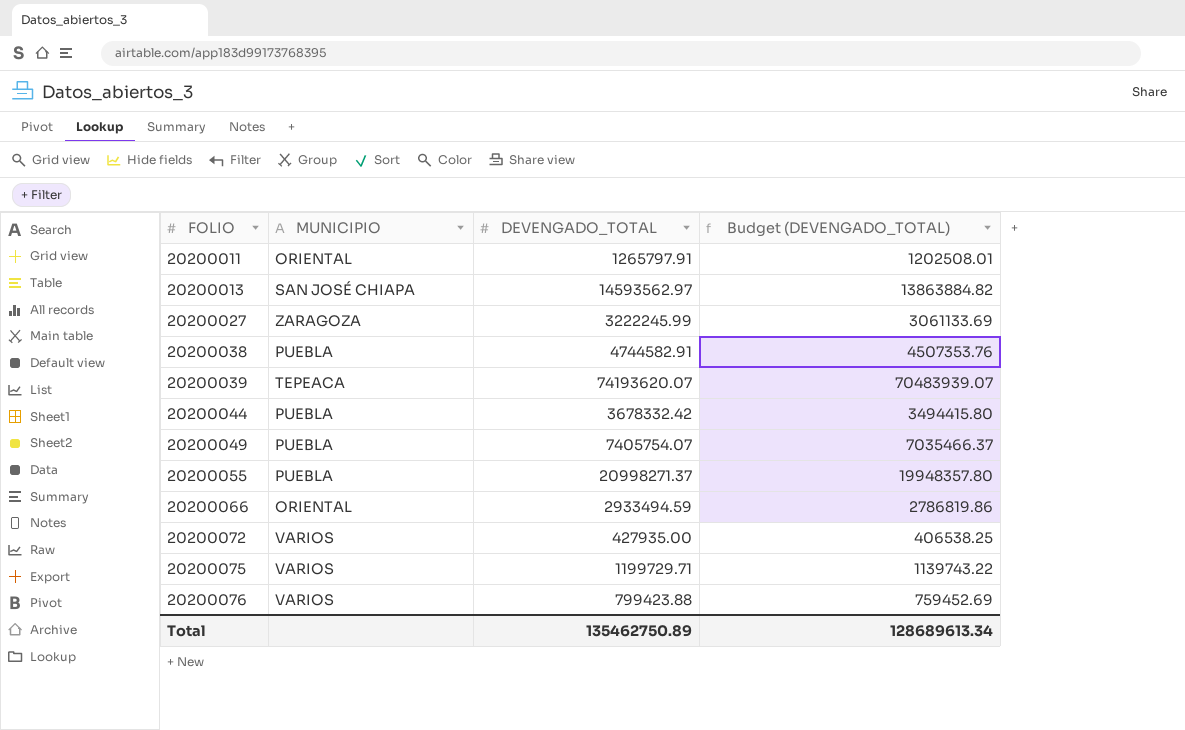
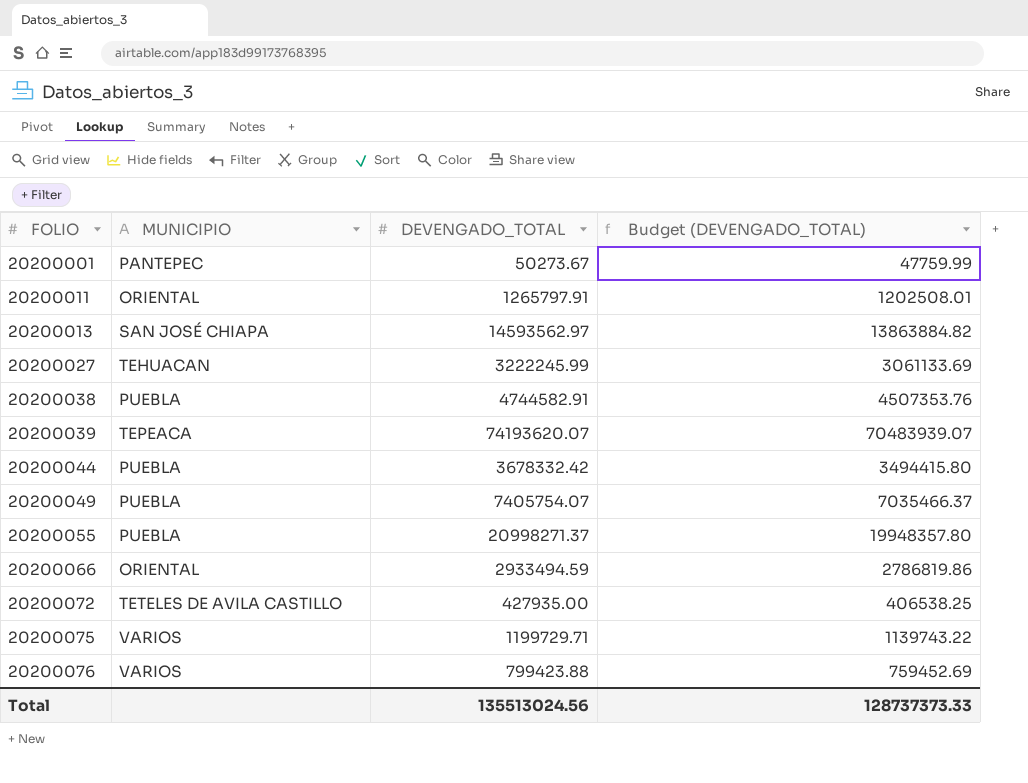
row 20200001: none -> PANTEPEC | 50273.67 | 47759.99
20200027 | MUNICIPIO: ZARAGOZA -> TEHUACAN
20200072 | MUNICIPIO: VARIOS -> TETELES DE AVILA CASTILLO
Total | DEVENGADO_TOTAL: 135462750.89 -> 135513024.56
Total | Budget (DEVENGADO_TOTAL): 128689613.34 -> 128737373.33

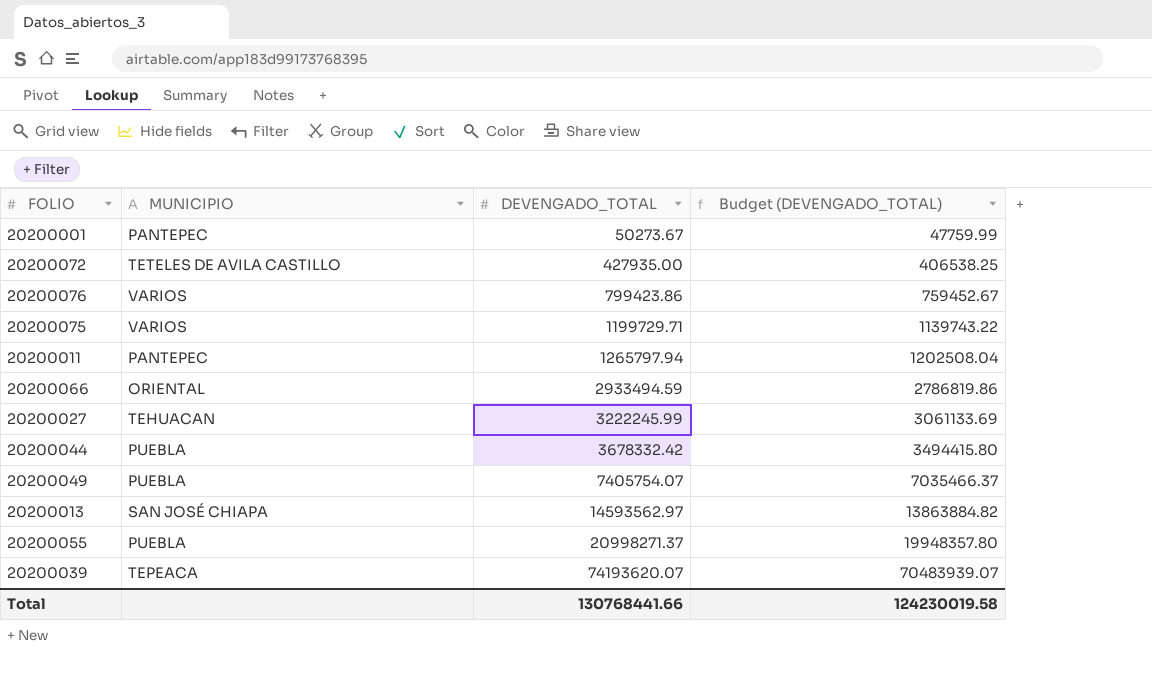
row order: FOLIO ascending -> DEVENGADO_TOTAL ascending
row 20200038: PUEBLA | 4744582.91 | 4507353.76 -> none
20200076 | DEVENGADO_TOTAL: 799423.88 -> 799423.86
20200076 | Budget (DEVENGADO_TOTAL): 759452.69 -> 759452.67
20200011 | MUNICIPIO: ORIENTAL -> PANTEPEC
20200011 | DEVENGADO_TOTAL: 1265797.91 -> 1265797.94
20200011 | Budget (DEVENGADO_TOTAL): 1202508.01 -> 1202508.04
Total | DEVENGADO_TOTAL: 135513024.56 -> 130768441.66
Total | Budget (DEVENGADO_TOTAL): 128737373.33 -> 124230019.58

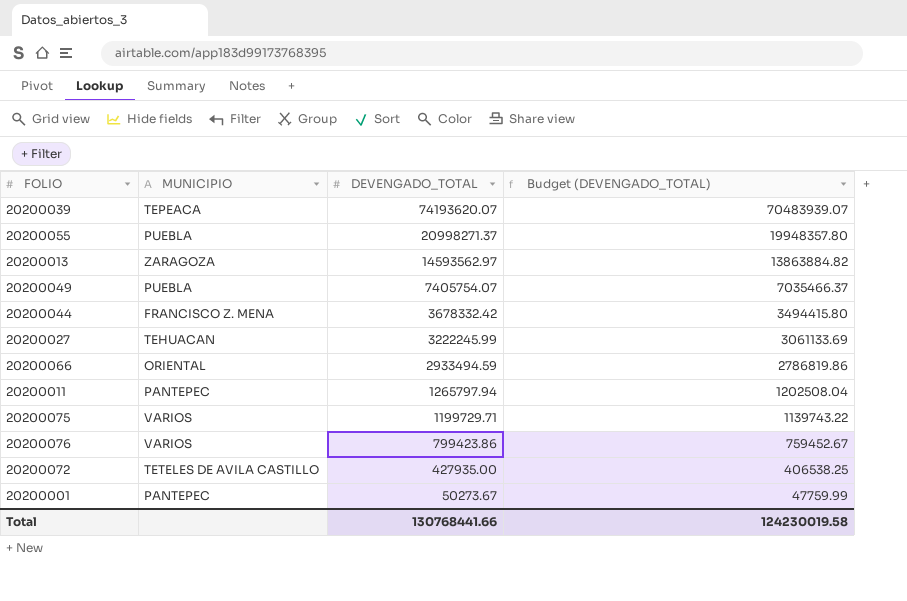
row order: DEVENGADO_TOTAL ascending -> DEVENGADO_TOTAL descending
20200013 | MUNICIPIO: SAN JOSÉ CHIAPA -> ZARAGOZA
20200044 | MUNICIPIO: PUEBLA -> FRANCISCO Z. MENA

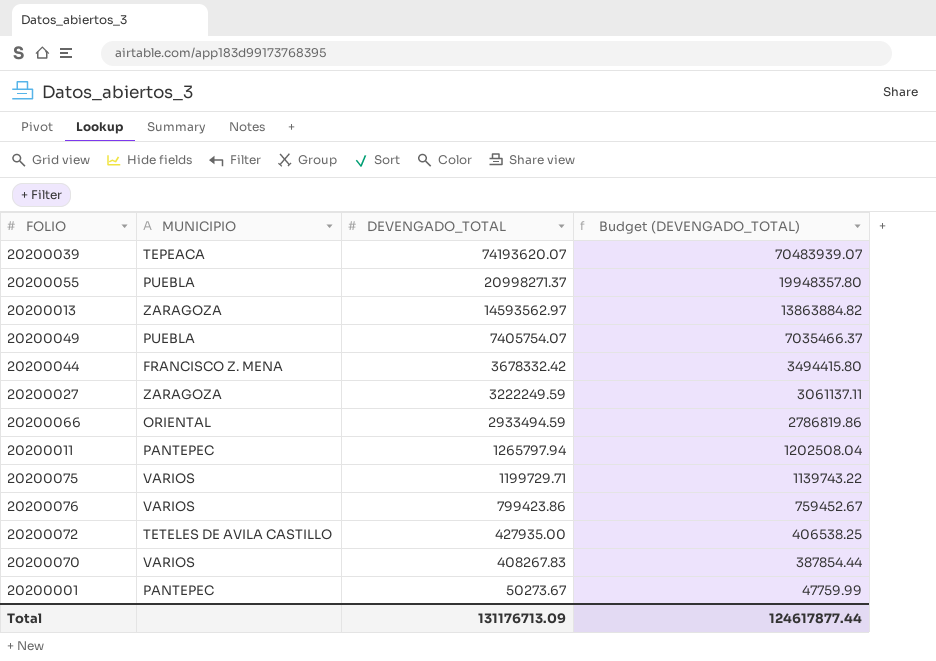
20200027 | MUNICIPIO: TEHUACAN -> ZARAGOZA
20200027 | DEVENGADO_TOTAL: 3222245.99 -> 3222249.59
20200027 | Budget (DEVENGADO_TOTAL): 3061133.69 -> 3061137.11
row 20200070: none -> VARIOS | 408267.83 | 387854.44
Total | DEVENGADO_TOTAL: 130768441.66 -> 131176713.09
Total | Budget (DEVENGADO_TOTAL): 124230019.58 -> 124617877.44

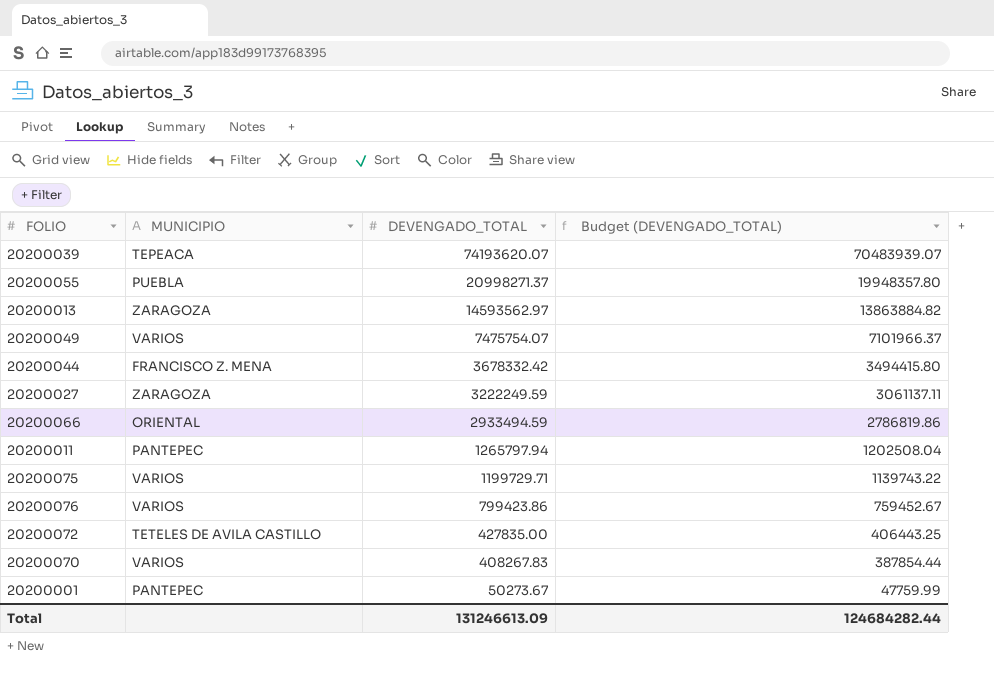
20200049 | MUNICIPIO: PUEBLA -> VARIOS
20200049 | DEVENGADO_TOTAL: 7405754.07 -> 7475754.07
20200049 | Budget (DEVENGADO_TOTAL): 7035466.37 -> 7101966.37
20200072 | DEVENGADO_TOTAL: 427935.00 -> 427835.00
20200072 | Budget (DEVENGADO_TOTAL): 406538.25 -> 406443.25
Total | DEVENGADO_TOTAL: 131176713.09 -> 131246613.09
Total | Budget (DEVENGADO_TOTAL): 124617877.44 -> 124684282.44

